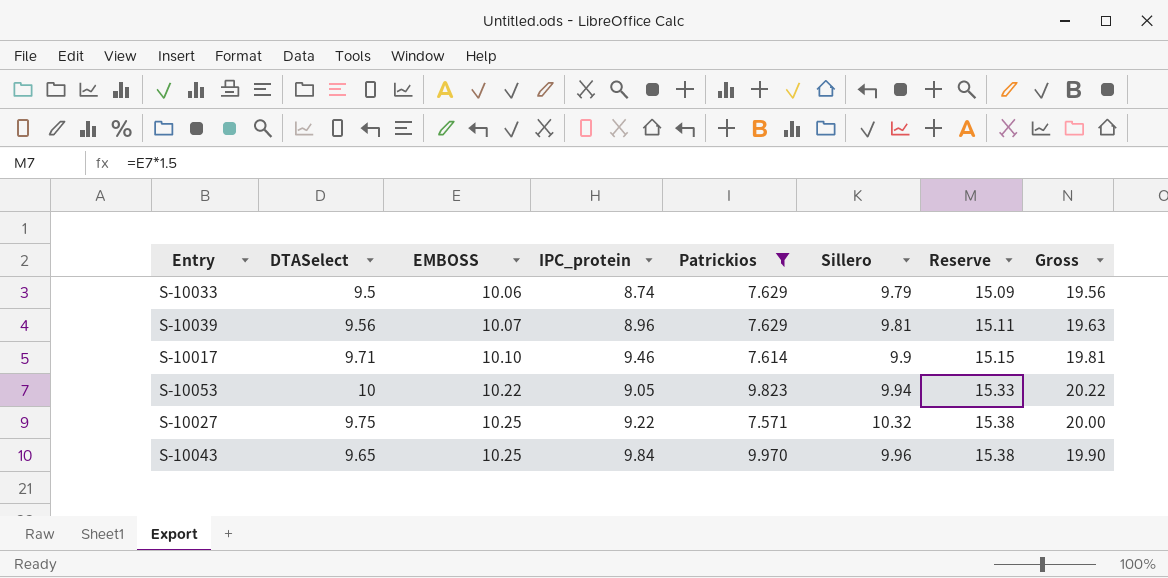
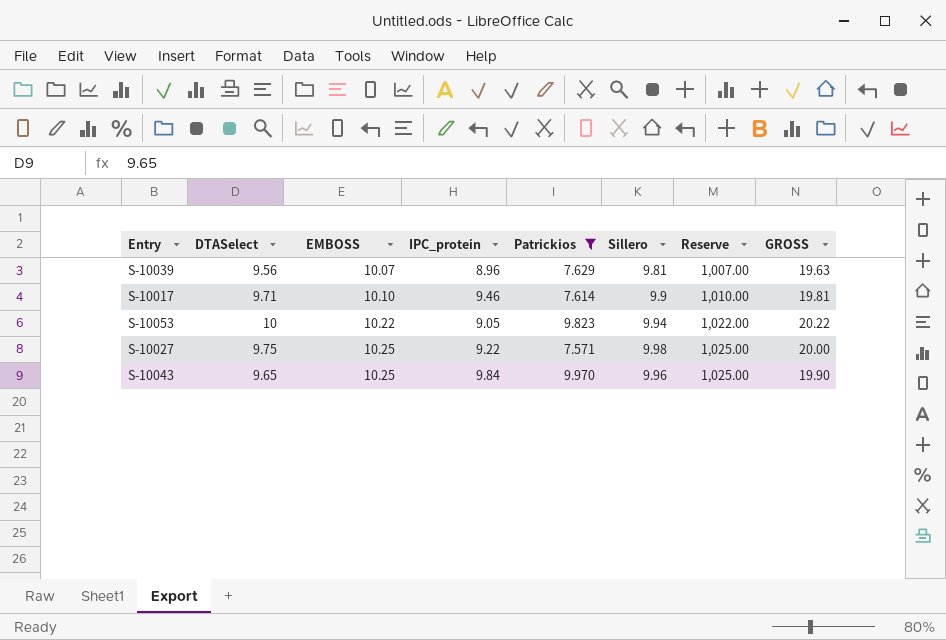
column Reserve | formula: [EMBOSS] * 1.5 -> [EMBOSS] * 100
column name: Gross -> GROSS
row S-10033: 9.5 | 10.06 | 8.74 | 7.629 | 9.79 | 15.09 | 19.56 -> none
S-10027 | Sillero: 10.32 -> 9.98

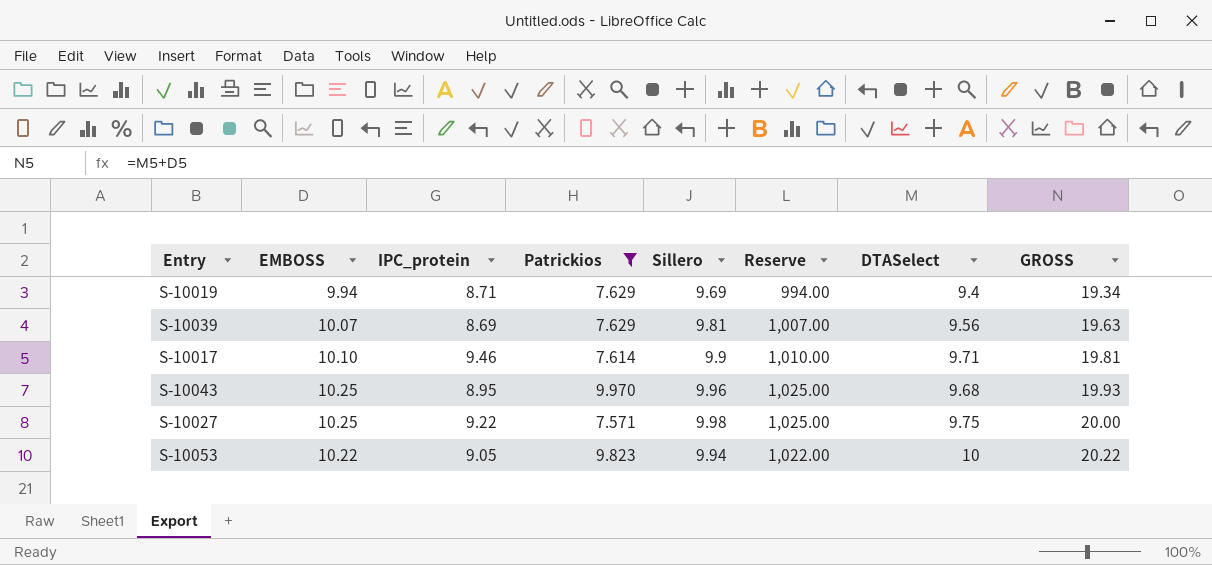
row order: EMBOSS ascending -> GROSS ascending
column DTASelect | position: 2 -> 7
row S-10019: none -> 9.94 | 8.71 | 7.629 | 9.69 | 994.00 | 9.4 | 19.34
S-10039 | IPC_protein: 8.96 -> 8.69
S-10043 | IPC_protein: 9.84 -> 8.95
S-10043 | DTASelect: 9.65 -> 9.68
S-10043 | GROSS: 19.90 -> 19.93

